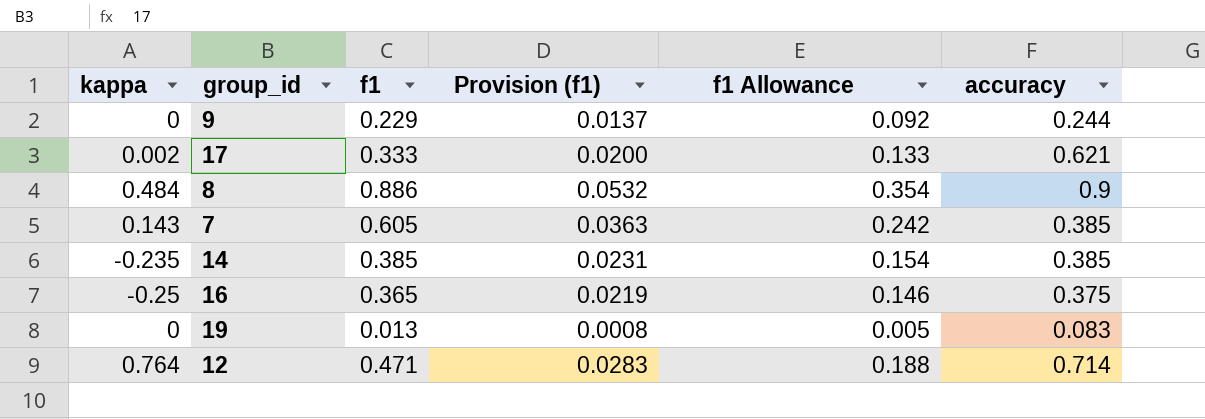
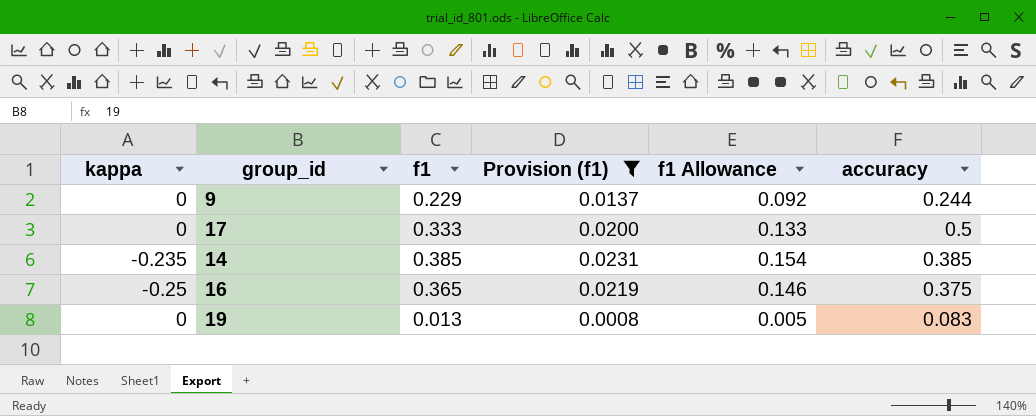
filter: none -> Provision (f1) <= 0.0231
17 | kappa: 0.002 -> 0
17 | accuracy: 0.621 -> 0.5

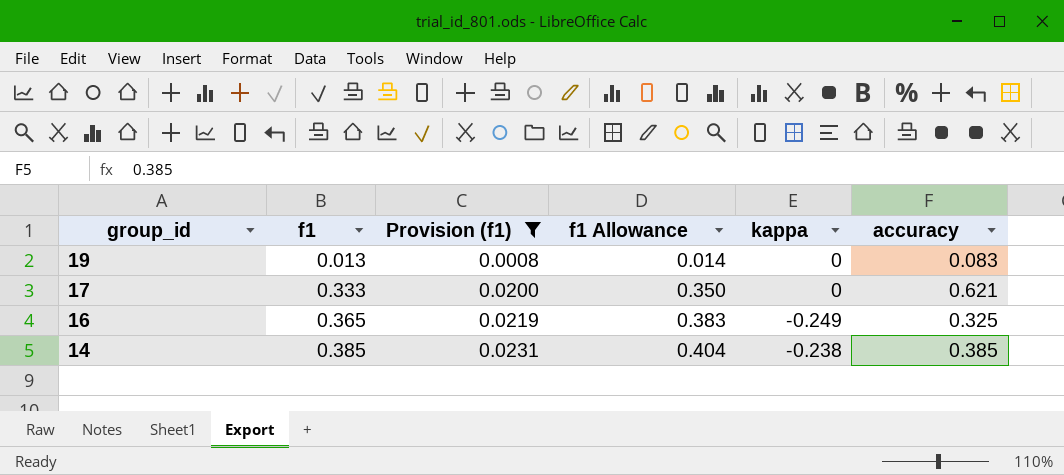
row order: none -> group_id descending
column f1 Allowance | formula: [f1] * 0.4 -> [f1] * 1.05
column kappa | position: 1 -> 5
row 9: 0 | 0.229 | 0.0137 | 0.092 | 0.244 -> none
17 | accuracy: 0.5 -> 0.621
16 | kappa: -0.25 -> -0.249
16 | accuracy: 0.375 -> 0.325
14 | kappa: -0.235 -> -0.238

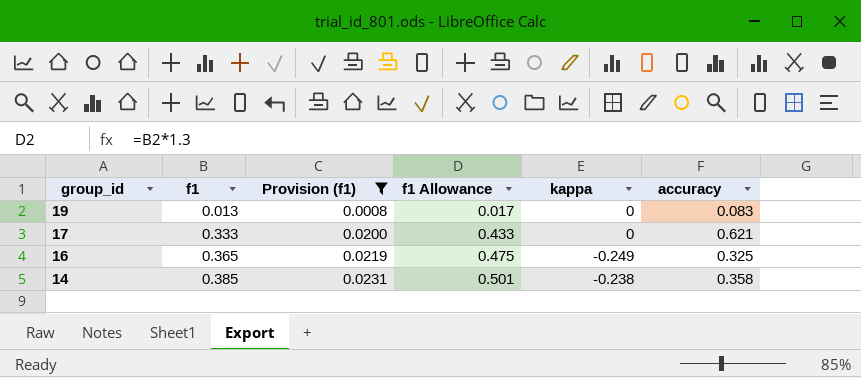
column f1 Allowance | formula: [f1] * 1.05 -> [f1] * 1.3
14 | accuracy: 0.385 -> 0.358

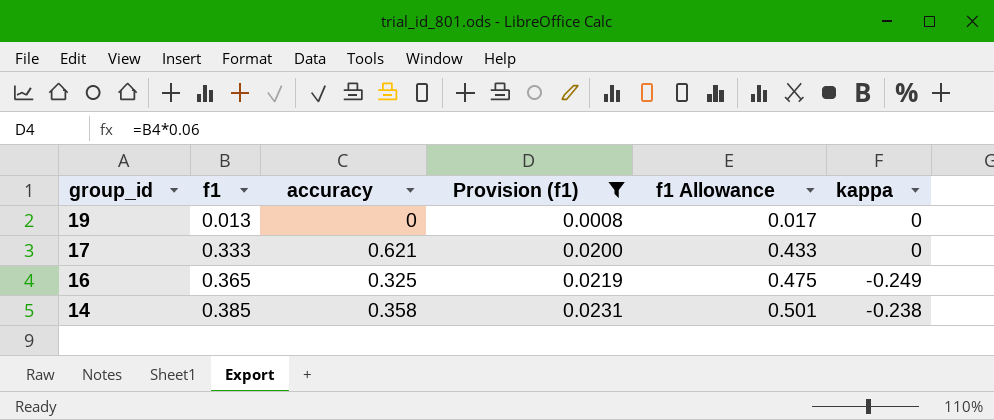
column accuracy | position: 6 -> 3
19 | accuracy: 0.083 -> 0

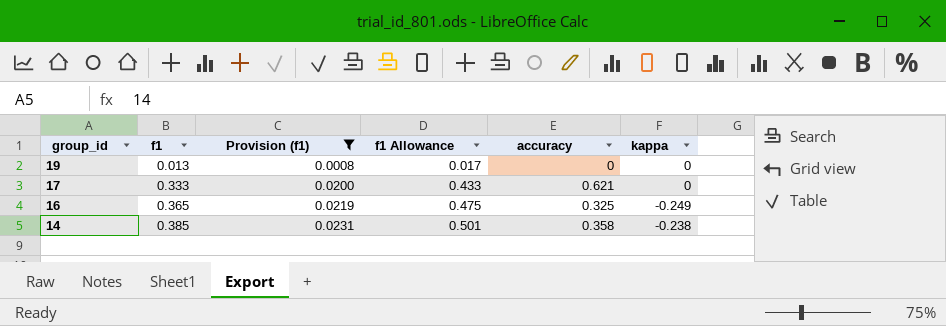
column accuracy | position: 3 -> 5

